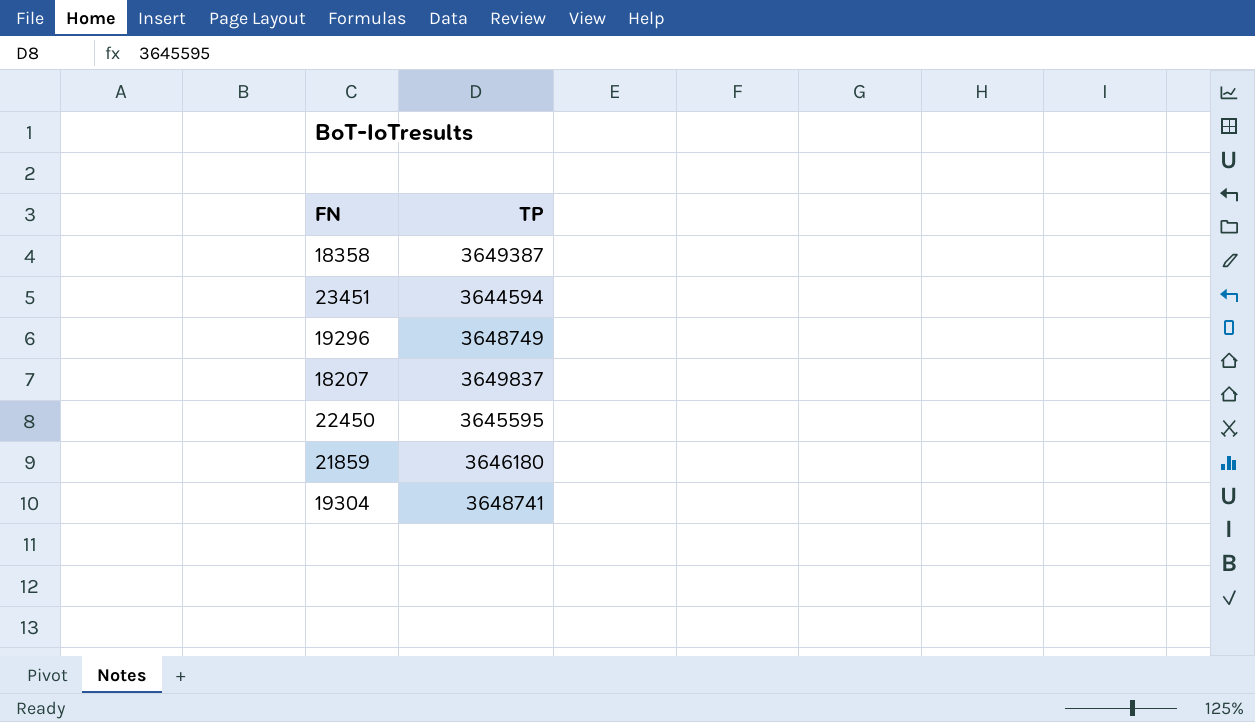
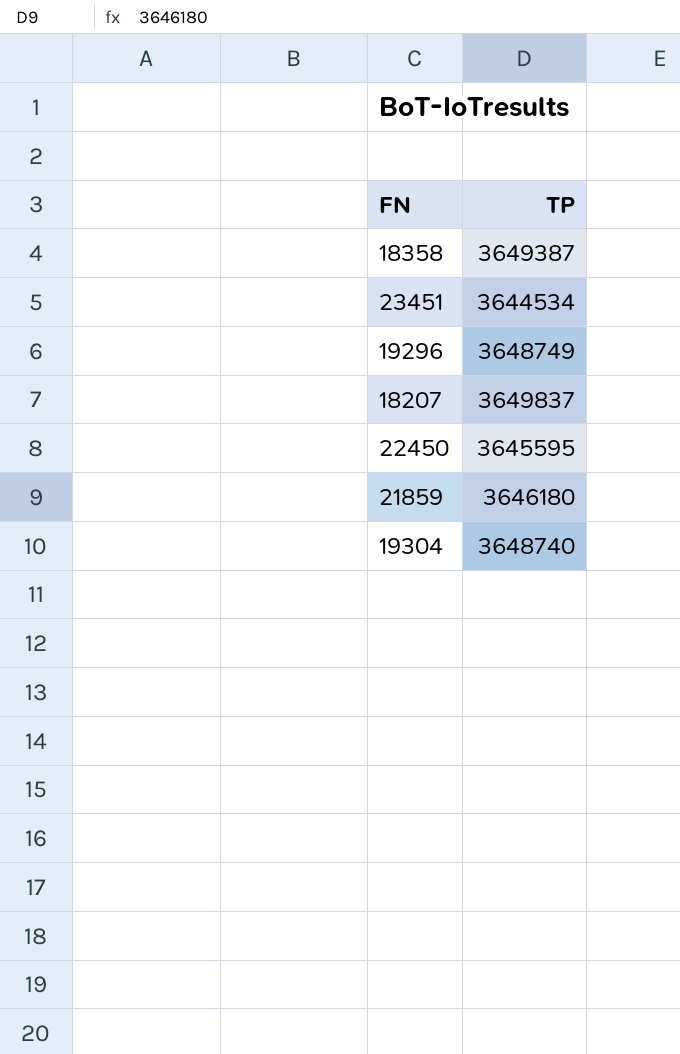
23451 | TP: 3644594 -> 3644534
19304 | TP: 3648741 -> 3648740

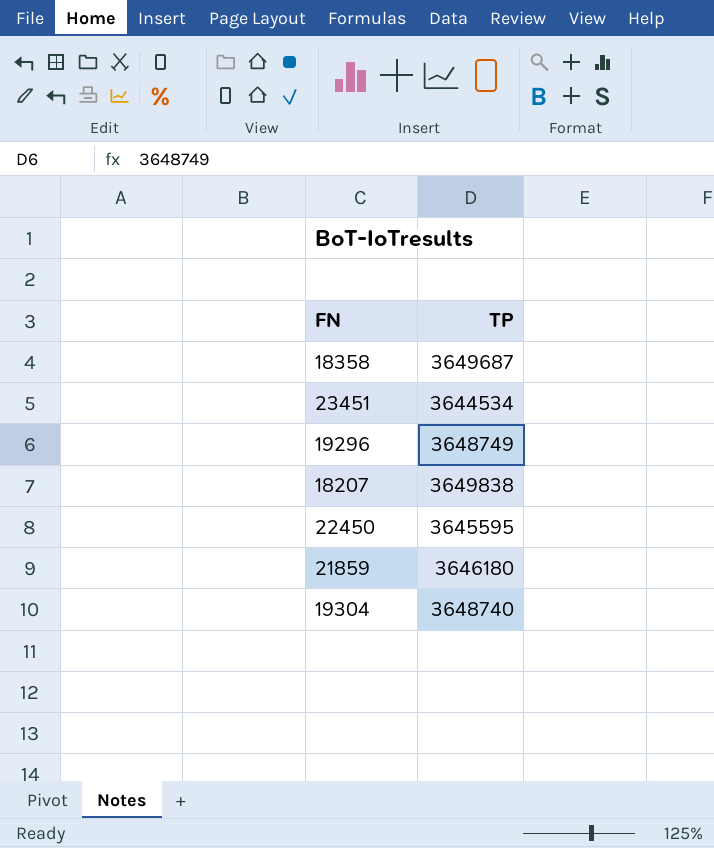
18358 | TP: 3649387 -> 3649687
18207 | TP: 3649837 -> 3649838

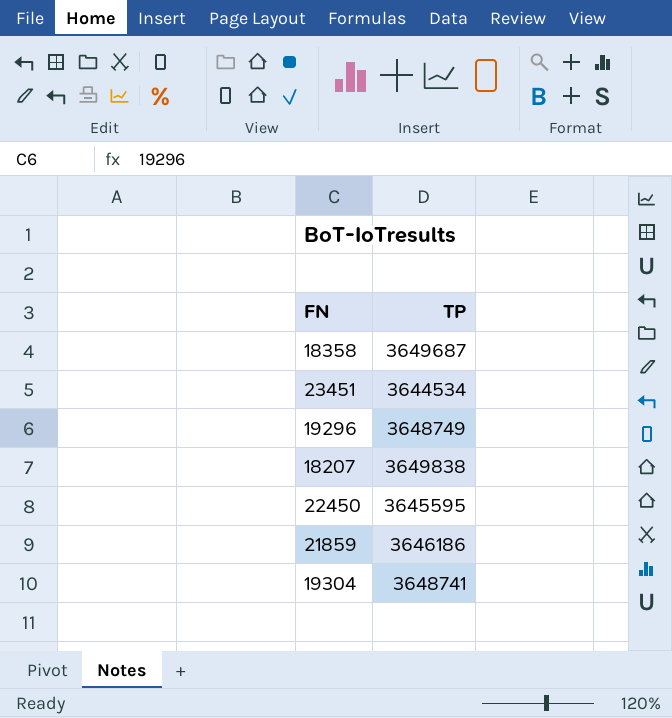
21859 | TP: 3646180 -> 3646186
19304 | TP: 3648740 -> 3648741

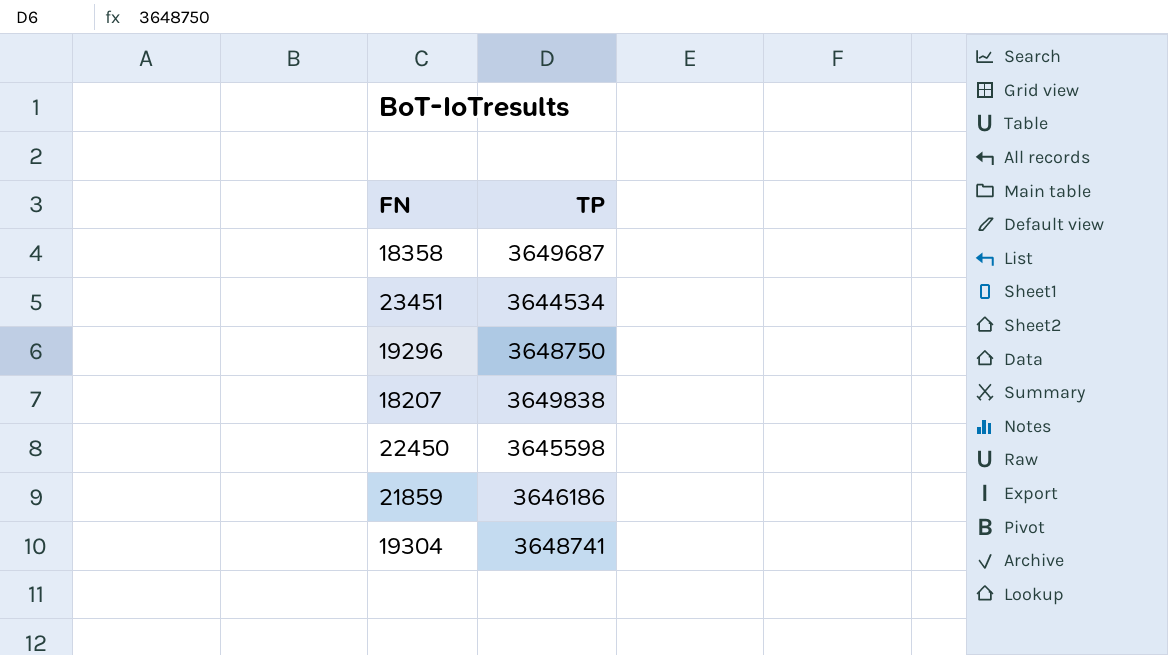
19296 | TP: 3648749 -> 3648750
22450 | TP: 3645595 -> 3645598

